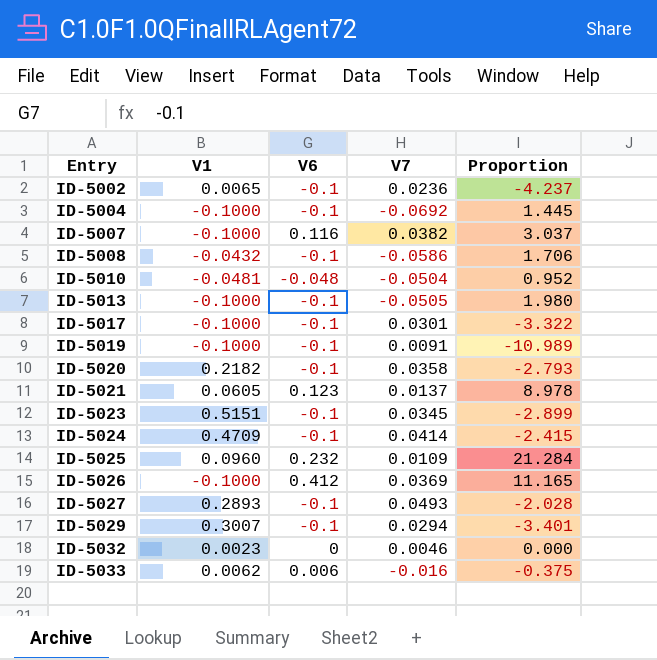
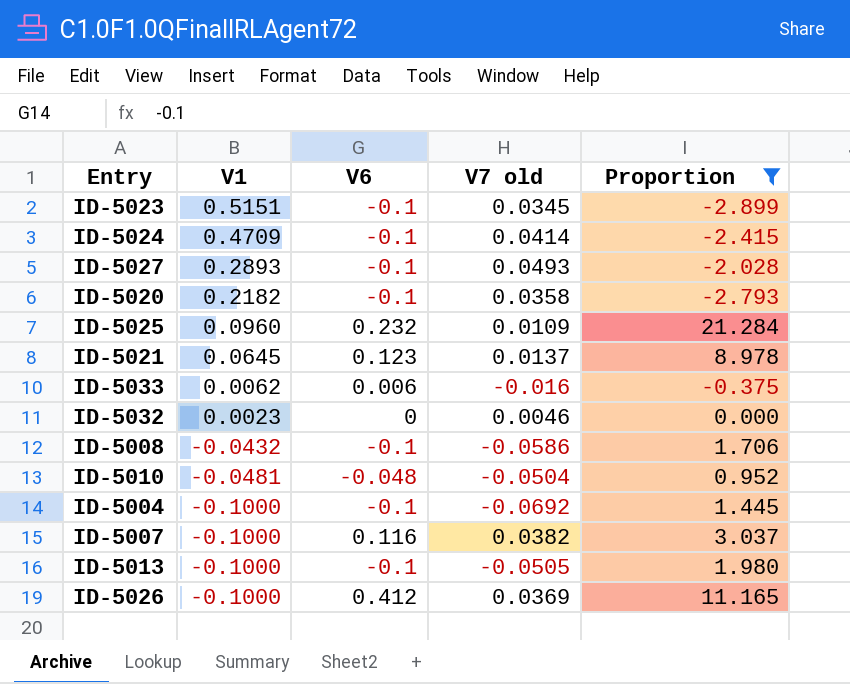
filter: none -> Proportion >= -2.899
row order: Entry ascending -> V1 descending
column name: V7 -> V7 old
ID-5021 | V1: 0.0605 -> 0.0645

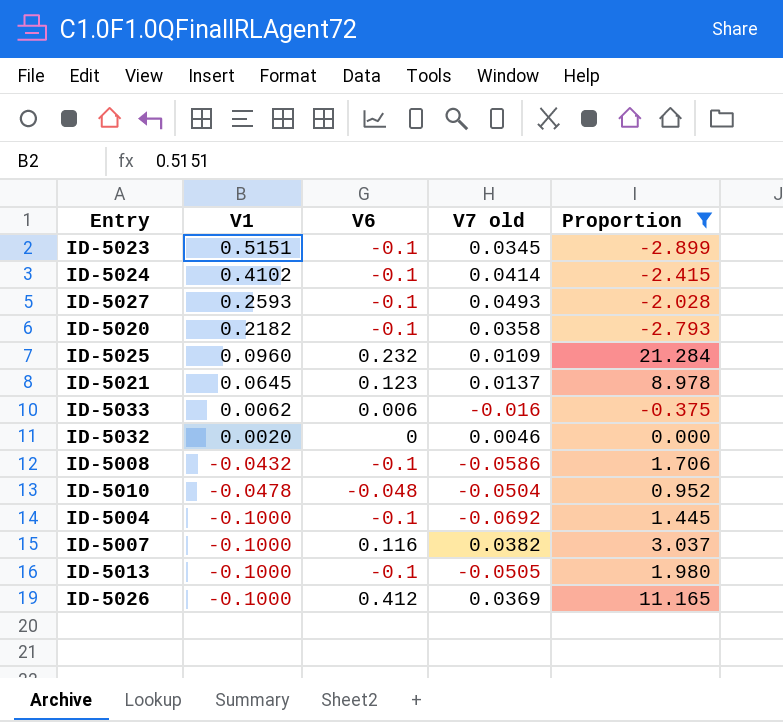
ID-5024 | V1: 0.4709 -> 0.4102
ID-5027 | V1: 0.2893 -> 0.2593
ID-5032 | V1: 0.0023 -> 0.0020
ID-5010 | V1: -0.0481 -> -0.0478

